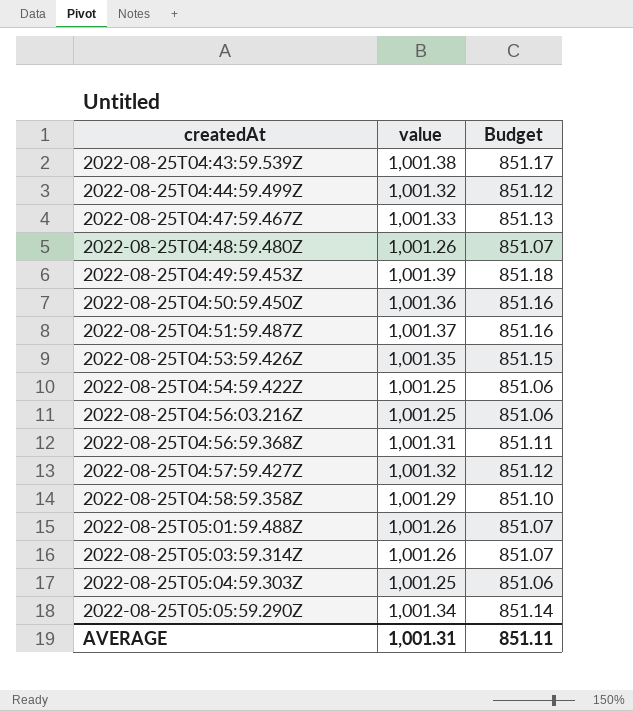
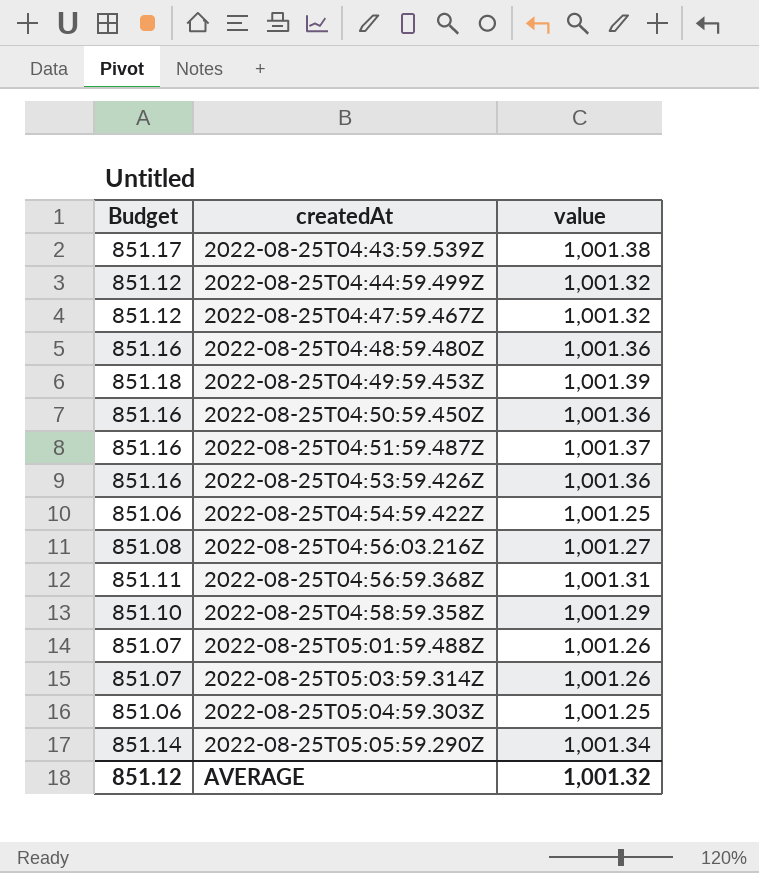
column Budget | position: 3 -> 1
row 2022-08-25T04:57:59.427Z: 1,001.32 | 851.12 -> none
2022-08-25T04:47:59.467Z | Budget: 851.13 -> 851.12
2022-08-25T04:47:59.467Z | value: 1,001.33 -> 1,001.32
2022-08-25T04:48:59.480Z | Budget: 851.07 -> 851.16
2022-08-25T04:48:59.480Z | value: 1,001.26 -> 1,001.36
2022-08-25T04:53:59.426Z | Budget: 851.15 -> 851.16
2022-08-25T04:53:59.426Z | value: 1,001.35 -> 1,001.36
2022-08-25T04:56:03.216Z | Budget: 851.06 -> 851.08
2022-08-25T04:56:03.216Z | value: 1,001.25 -> 1,001.27
AVERAGE | Budget: 851.11 -> 851.12
AVERAGE | value: 1,001.31 -> 1,001.32

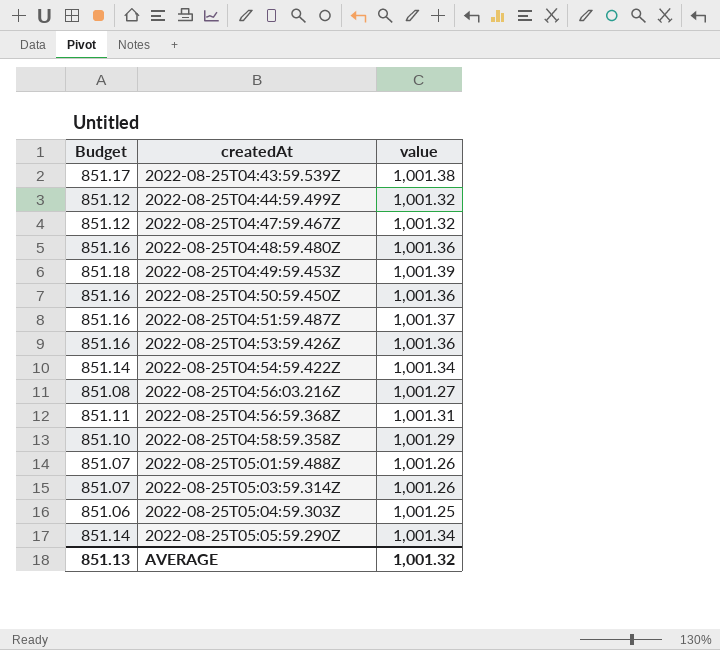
2022-08-25T04:54:59.422Z | Budget: 851.06 -> 851.14
2022-08-25T04:54:59.422Z | value: 1,001.25 -> 1,001.34
AVERAGE | Budget: 851.12 -> 851.13

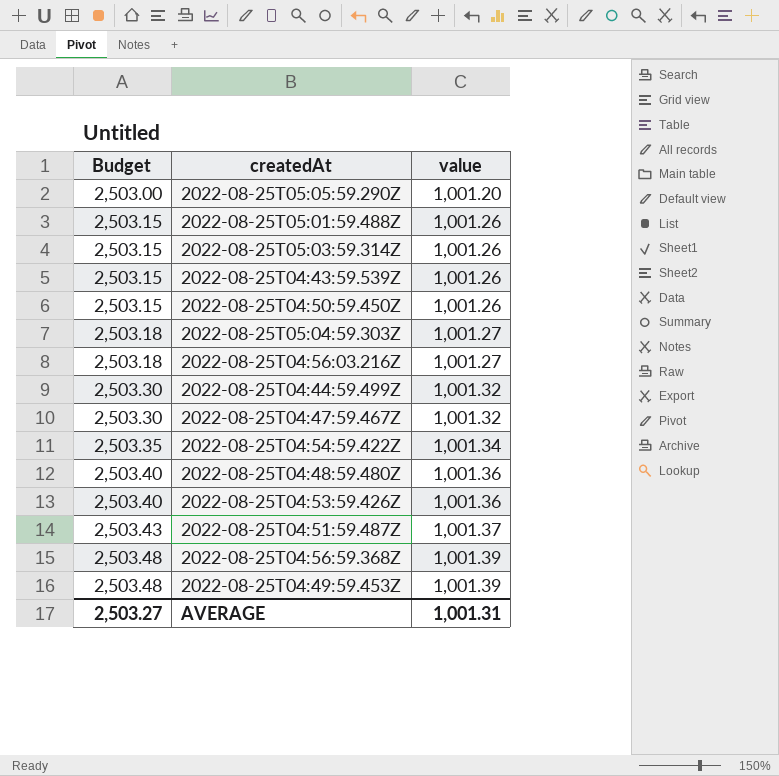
row order: createdAt ascending -> Budget ascending
column Budget | formula: [value] * 0.85 -> [value] * 2.5
row 2022-08-25T04:58:59.358Z: 851.10 | 1,001.29 -> none
2022-08-25T05:05:59.290Z | value: 1,001.34 -> 1,001.20
2022-08-25T04:43:59.539Z | value: 1,001.38 -> 1,001.26
2022-08-25T04:50:59.450Z | value: 1,001.36 -> 1,001.26
2022-08-25T05:04:59.303Z | value: 1,001.25 -> 1,001.27
2022-08-25T04:56:59.368Z | value: 1,001.31 -> 1,001.39
AVERAGE | Budget: 851.13 -> 2,503.27
AVERAGE | value: 1,001.32 -> 1,001.31

